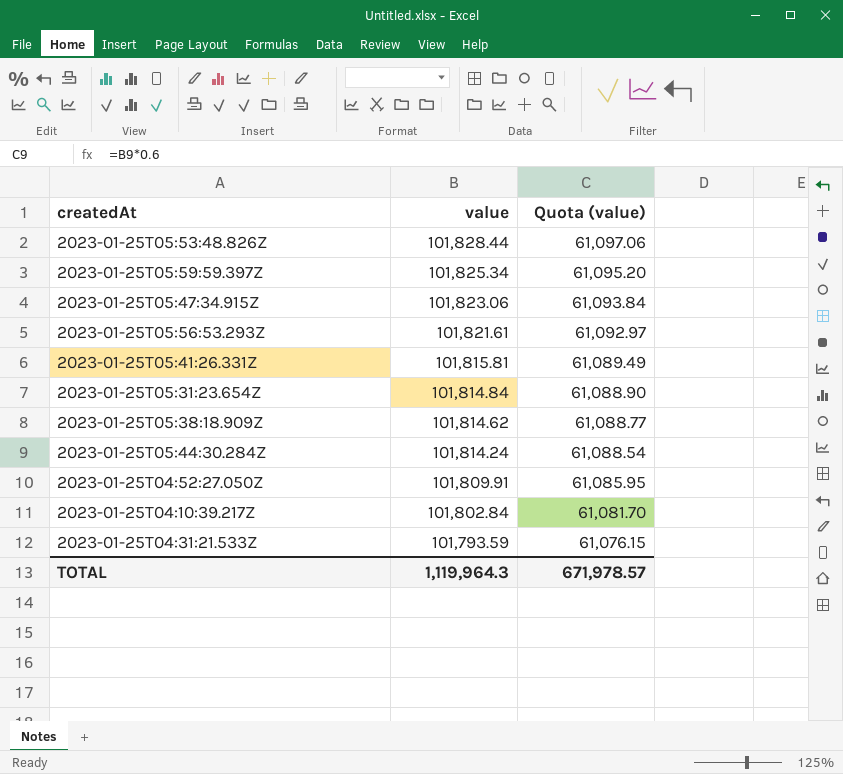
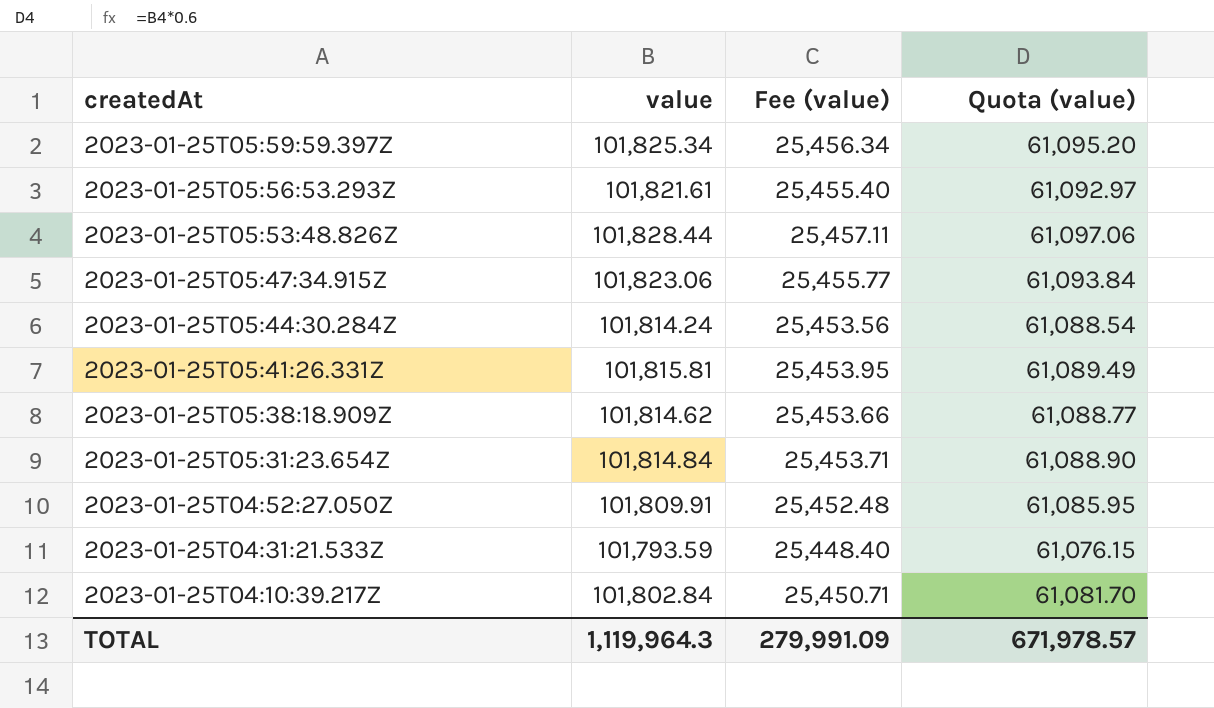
row order: value descending -> createdAt descending
column Fee (value) | formula: none -> [value] * 0.25

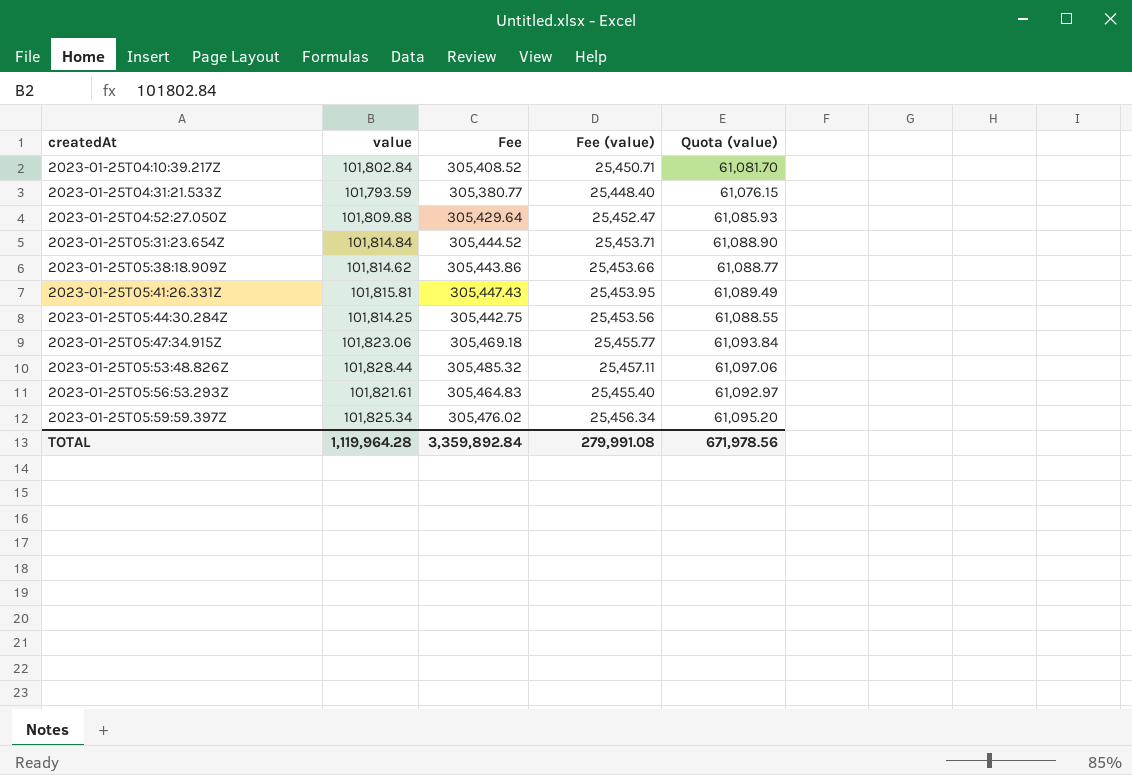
row order: createdAt descending -> createdAt ascending
column Fee | formula: none -> [value] * 3
2023-01-25T04:52:27.050Z | value: 101,809.91 -> 101,809.88
2023-01-25T04:52:27.050Z | Fee (value): 25,452.48 -> 25,452.47
2023-01-25T04:52:27.050Z | Quota (value): 61,085.95 -> 61,085.93
2023-01-25T05:44:30.284Z | value: 101,814.24 -> 101,814.25
2023-01-25T05:44:30.284Z | Quota (value): 61,088.54 -> 61,088.55
TOTAL | value: 1,119,964.3 -> 1,119,964.28
TOTAL | Fee (value): 279,991.09 -> 279,991.08
TOTAL | Quota (value): 671,978.57 -> 671,978.56

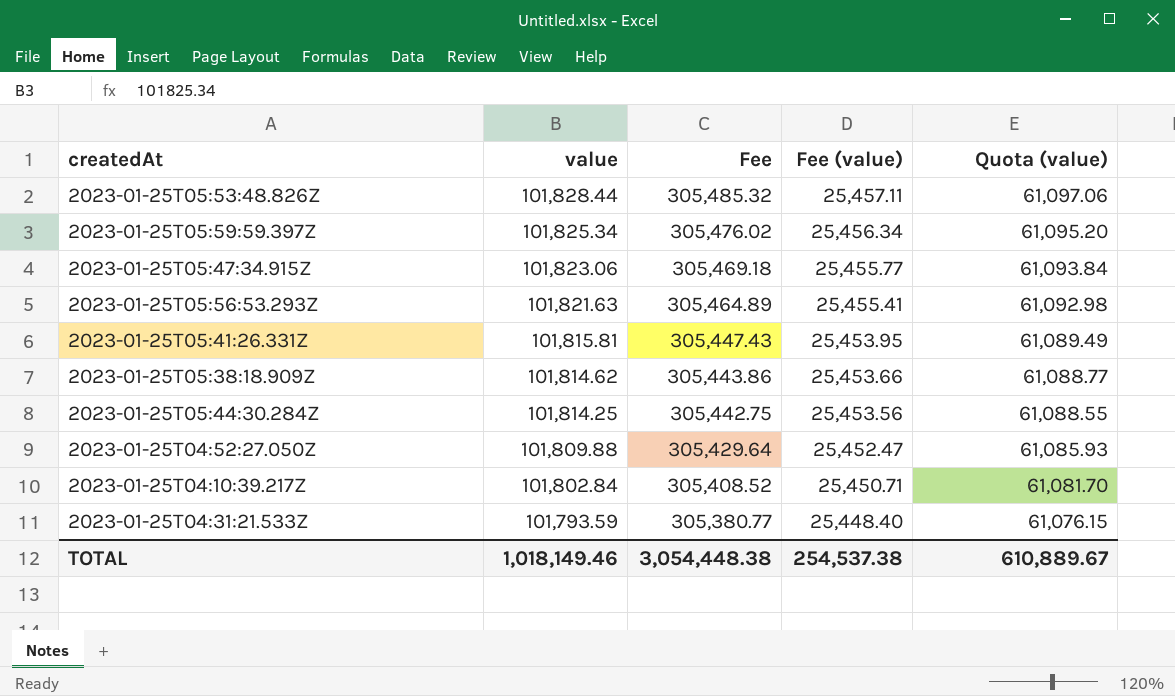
row order: createdAt ascending -> value descending
row 2023-01-25T05:31:23.654Z: 101,814.84 | 305,444.52 | 25,453.71 | 61,088.90 -> none
2023-01-25T05:56:53.293Z | value: 101,821.61 -> 101,821.63
2023-01-25T05:56:53.293Z | Fee: 305,464.83 -> 305,464.89
2023-01-25T05:56:53.293Z | Fee (value): 25,455.40 -> 25,455.41
2023-01-25T05:56:53.293Z | Quota (value): 61,092.97 -> 61,092.98
TOTAL | value: 1,119,964.28 -> 1,018,149.46
TOTAL | Fee: 3,359,892.84 -> 3,054,448.38
TOTAL | Fee (value): 279,991.08 -> 254,537.38
TOTAL | Quota (value): 671,978.56 -> 610,889.67

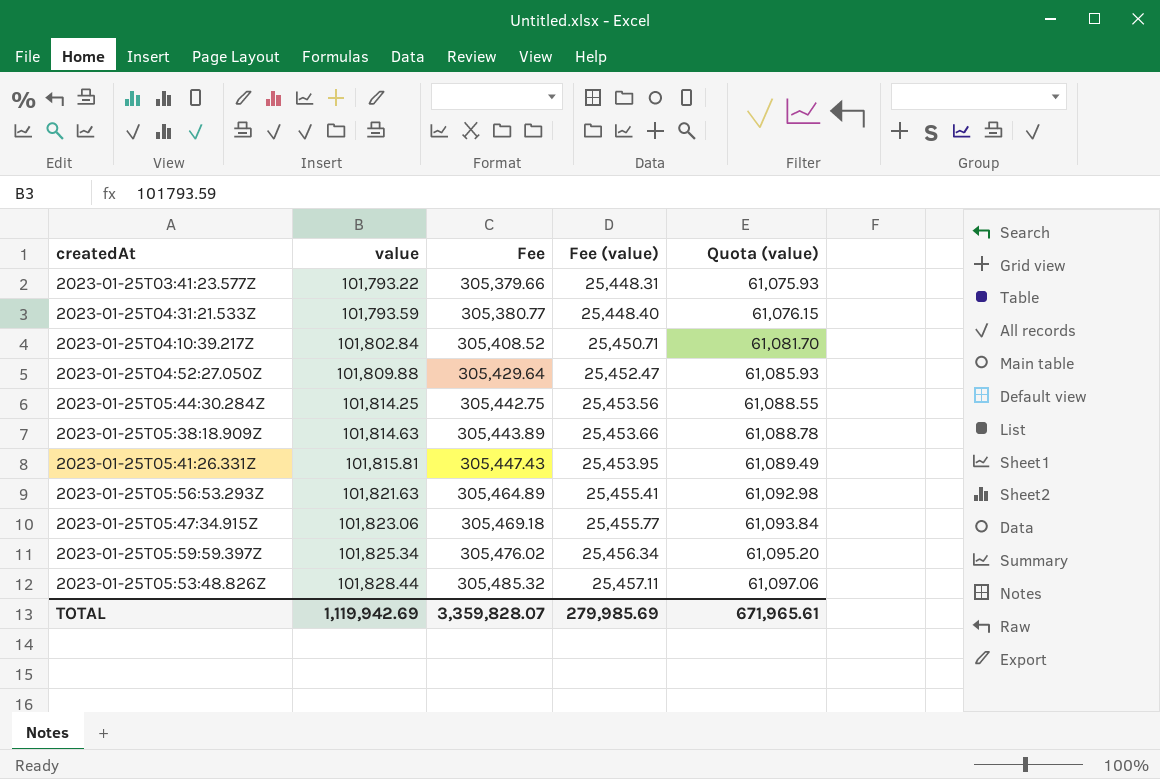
row order: value descending -> value ascending
row 2023-01-25T03:41:23.577Z: none -> 101,793.22 | 305,379.66 | 25,448.31 | 61,075.93
2023-01-25T05:38:18.909Z | value: 101,814.62 -> 101,814.63
2023-01-25T05:38:18.909Z | Fee: 305,443.86 -> 305,443.89
2023-01-25T05:38:18.909Z | Quota (value): 61,088.77 -> 61,088.78
TOTAL | value: 1,018,149.46 -> 1,119,942.69
TOTAL | Fee: 3,054,448.38 -> 3,359,828.07
TOTAL | Fee (value): 254,537.38 -> 279,985.69
TOTAL | Quota (value): 610,889.67 -> 671,965.61

